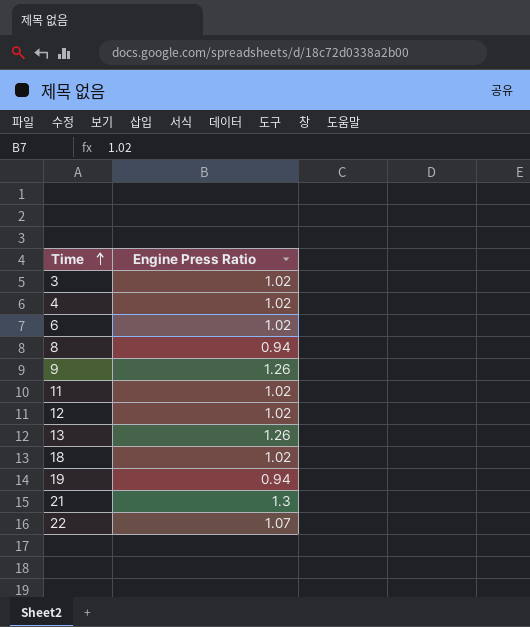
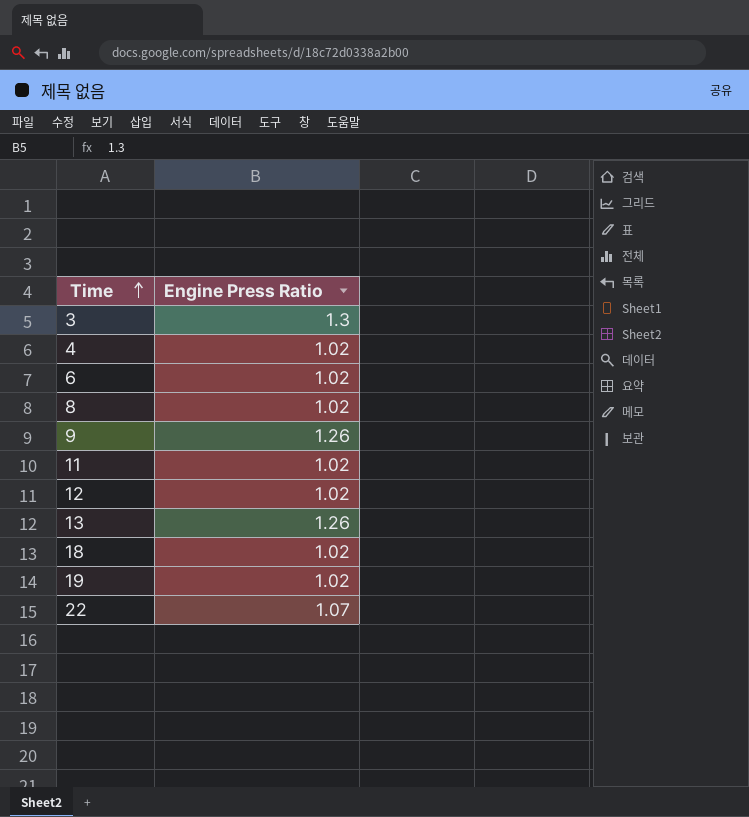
row 21: 1.3 -> none
3 | Engine Press Ratio: 1.02 -> 1.3
8 | Engine Press Ratio: 0.94 -> 1.02
19 | Engine Press Ratio: 0.94 -> 1.02

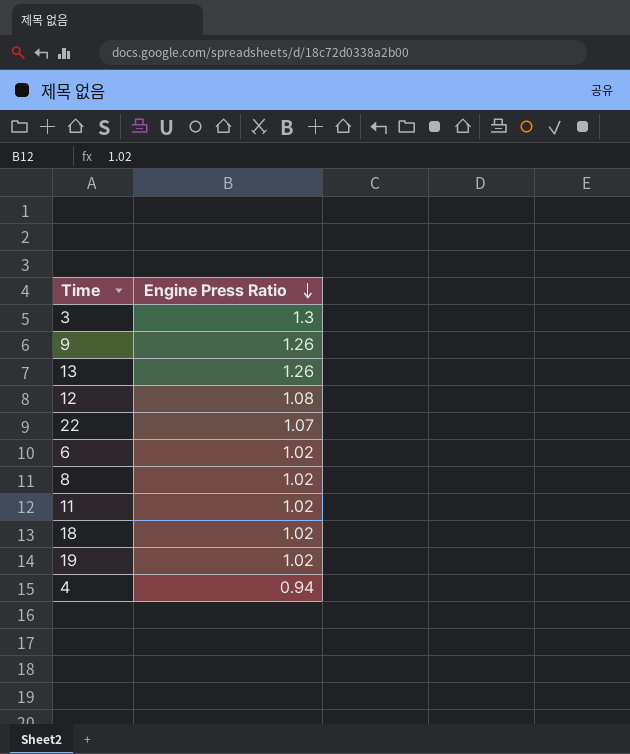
row order: Time ascending -> Engine Press Ratio descending
12 | Engine Press Ratio: 1.02 -> 1.08
4 | Engine Press Ratio: 1.02 -> 0.94

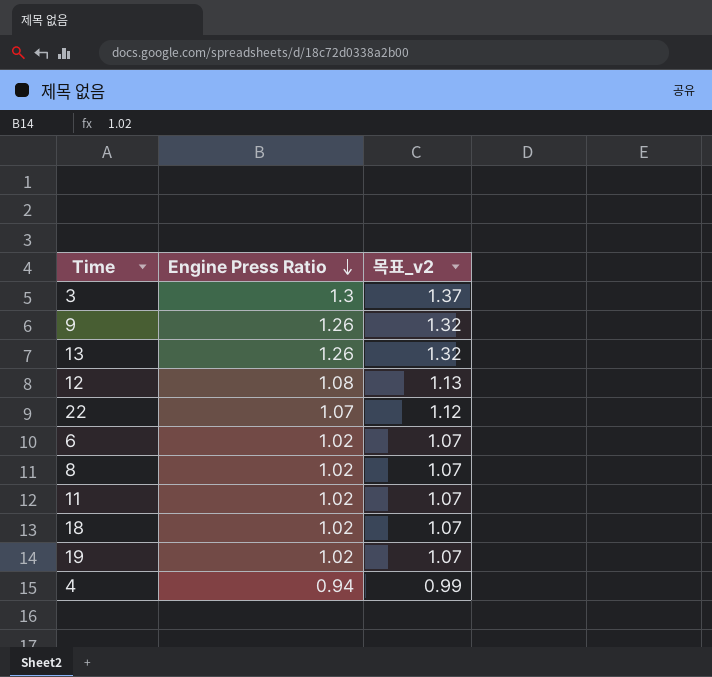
column 목표_v2 | formula: none -> [Engine Press Ratio] * 1.05

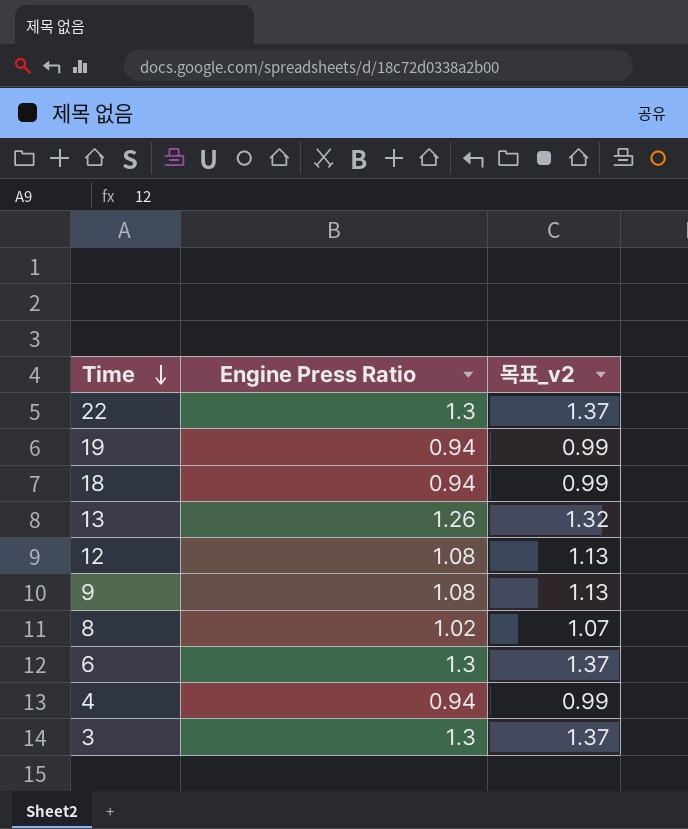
row order: Engine Press Ratio descending -> Time descending
row 11: 1.02 | 1.07 -> none
22 | Engine Press Ratio: 1.07 -> 1.3
22 | 목표_v2: 1.12 -> 1.37
19 | Engine Press Ratio: 1.02 -> 0.94
19 | 목표_v2: 1.07 -> 0.99
18 | Engine Press Ratio: 1.02 -> 0.94
18 | 목표_v2: 1.07 -> 0.99
9 | Engine Press Ratio: 1.26 -> 1.08
9 | 목표_v2: 1.32 -> 1.13
6 | Engine Press Ratio: 1.02 -> 1.3
6 | 목표_v2: 1.07 -> 1.37

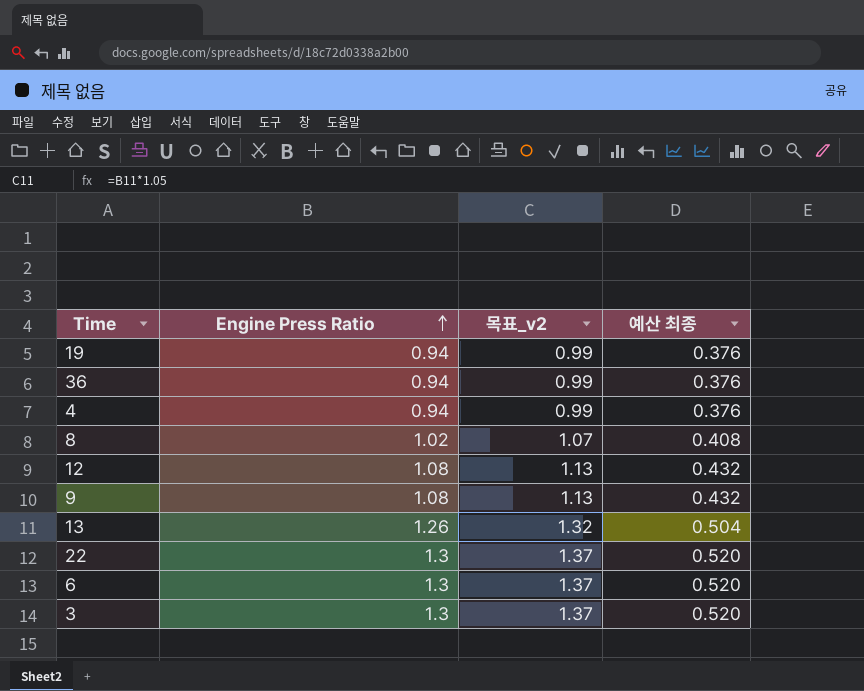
row order: Time descending -> Engine Press Ratio ascending
column 예산 최종 | formula: none -> [Engine Press Ratio] * 0.4
row 18: 0.94 | 0.99 -> none
row 36: none -> 0.94 | 0.99 | 0.376

